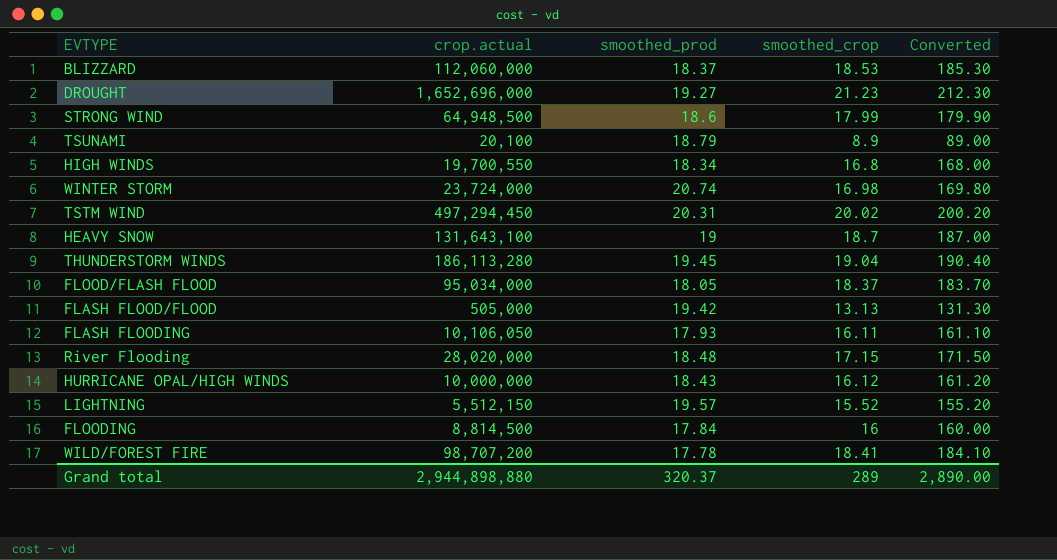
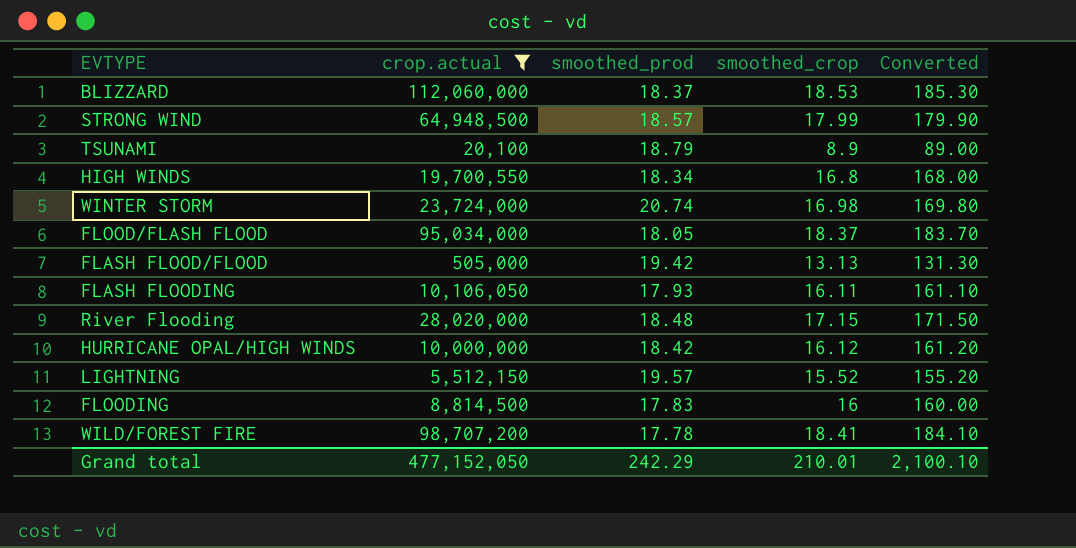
filter: none -> crop.actual <= 112,060,000
STRONG WIND | smoothed_prod: 18.6 -> 18.57
HURRICANE OPAL/HIGH WINDS | smoothed_prod: 18.43 -> 18.42
FLOODING | smoothed_prod: 17.84 -> 17.83
Grand total | crop.actual: 2,944,898,880 -> 477,152,050
Grand total | smoothed_prod: 320.37 -> 242.29
Grand total | smoothed_crop: 289 -> 210.01
Grand total | Converted: 2,890.00 -> 2,100.10

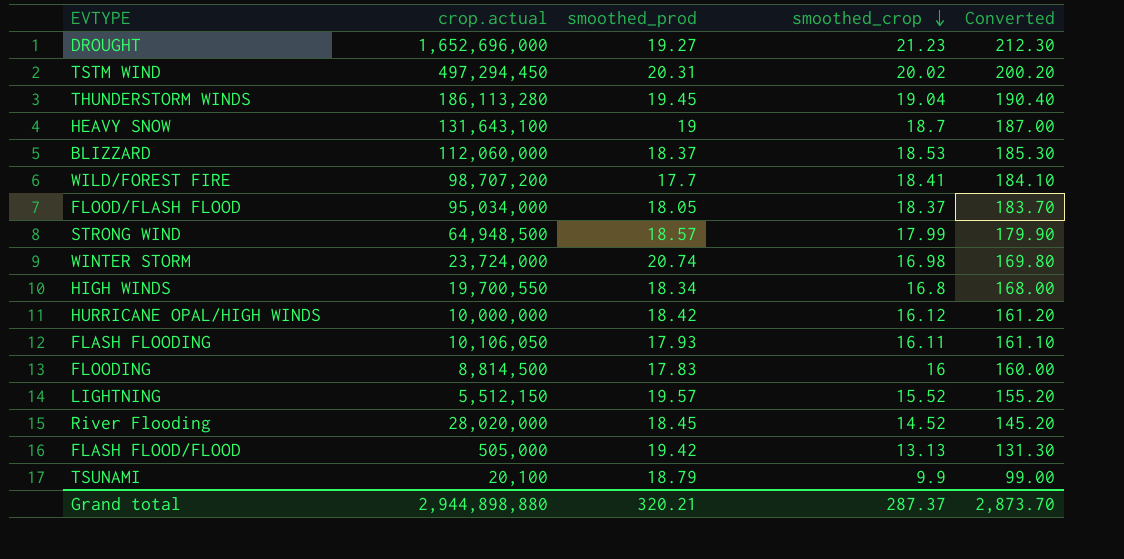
filter: crop.actual <= 112,060,000 -> none
row order: none -> smoothed_crop descending
WILD/FOREST FIRE | smoothed_prod: 17.78 -> 17.7
River Flooding | smoothed_prod: 18.48 -> 18.45
River Flooding | smoothed_crop: 17.15 -> 14.52
River Flooding | Converted: 171.50 -> 145.20
TSUNAMI | smoothed_crop: 8.9 -> 9.9
TSUNAMI | Converted: 89.00 -> 99.00
Grand total | crop.actual: 477,152,050 -> 2,944,898,880
Grand total | smoothed_prod: 242.29 -> 320.21
Grand total | smoothed_crop: 210.01 -> 287.37
Grand total | Converted: 2,100.10 -> 2,873.70

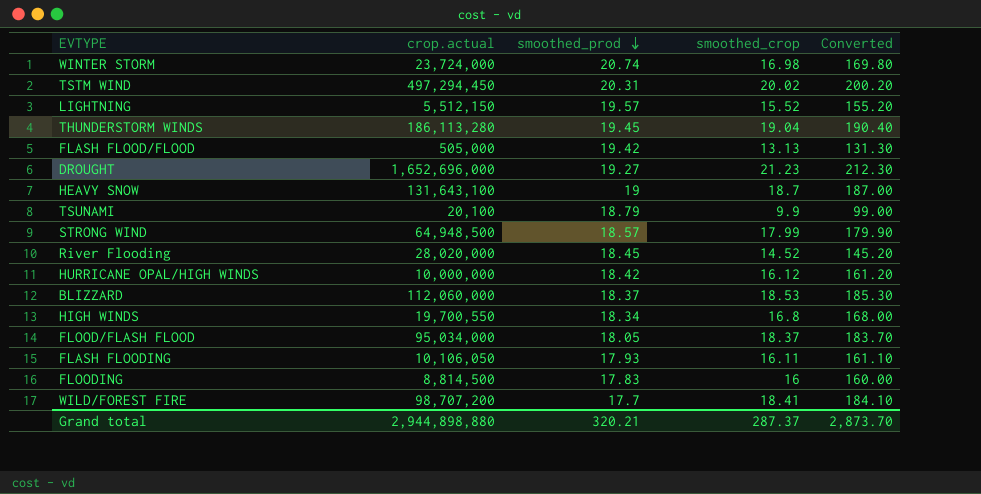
row order: smoothed_crop descending -> smoothed_prod descending

